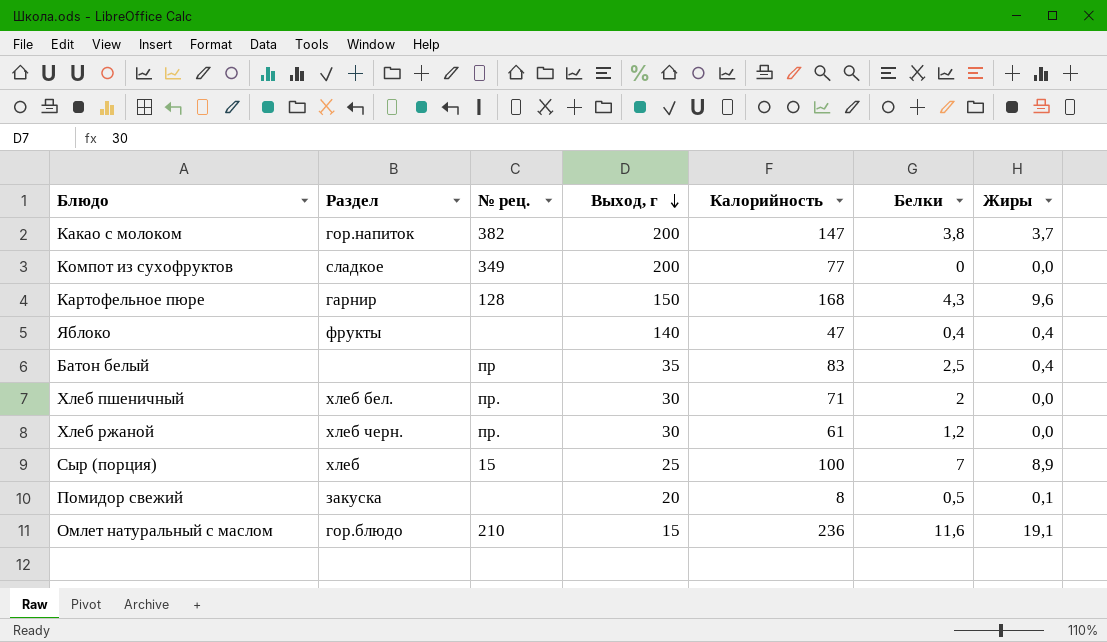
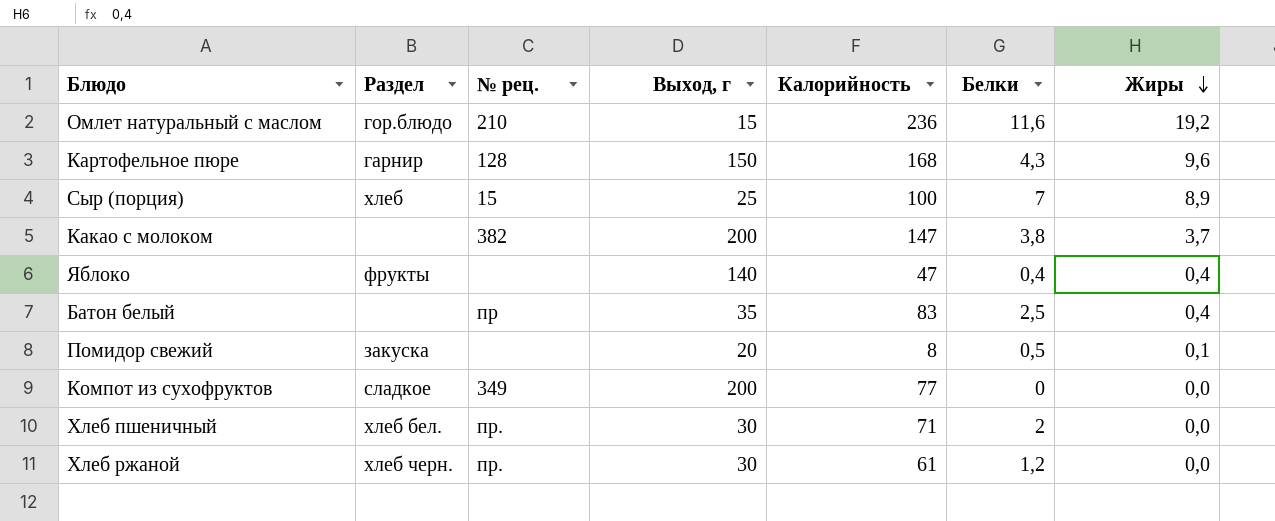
row order: Выход, г descending -> Жиры descending
Омлет натуральный с маслом | Жиры: 19,1 -> 19,2
Какао с молоком | Раздел: гор.напиток -> none

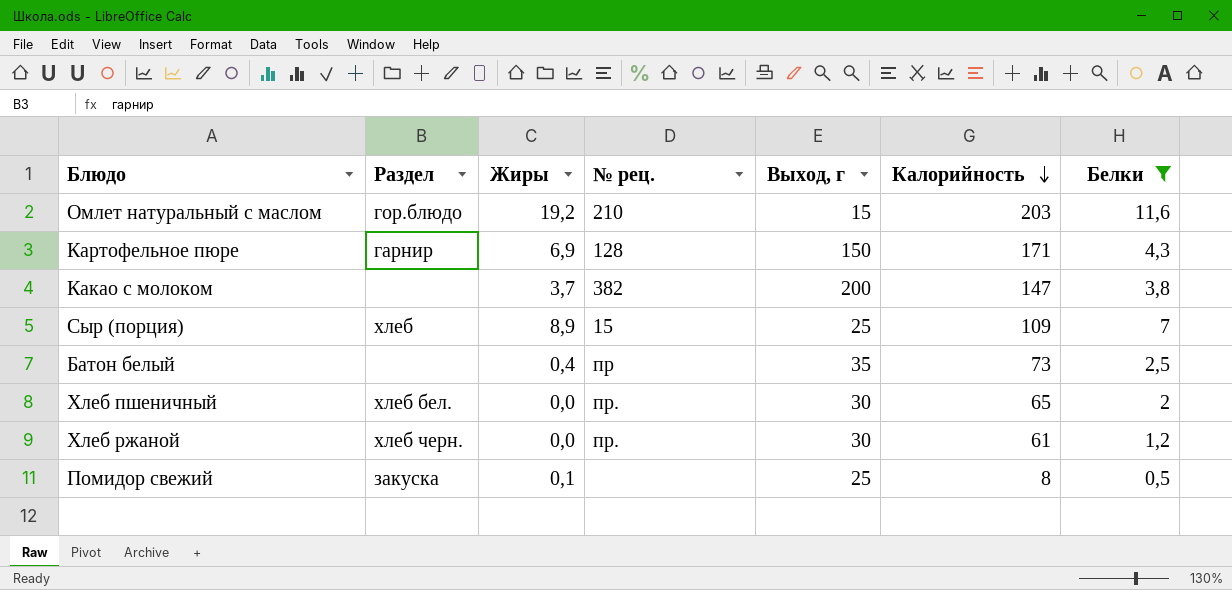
filter: none -> Белки >= 0,5
row order: Жиры descending -> Калорийность descending
column Жиры | position: 7 -> 3
Омлет натуральный с маслом | Калорийность: 236 -> 203
Картофельное пюре | Жиры: 9,6 -> 6,9
Картофельное пюре | Калорийность: 168 -> 171
Сыр (порция) | Калорийность: 100 -> 109
Батон белый | Калорийность: 83 -> 73
Хлеб пшеничный | Калорийность: 71 -> 65
Помидор свежий | Выход, г: 20 -> 25

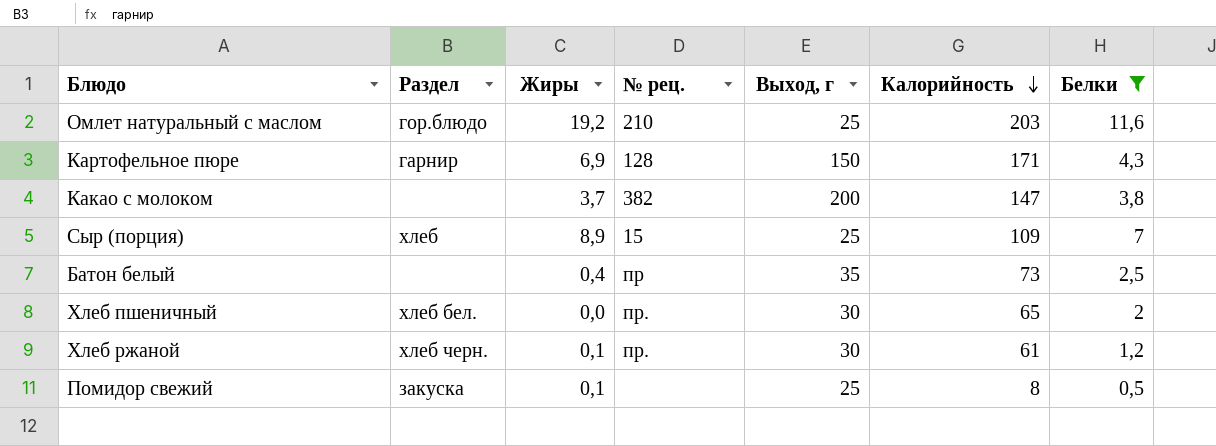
Омлет натуральный с маслом | Выход, г: 15 -> 25
Хлеб ржаной | Жиры: 0,0 -> 0,1

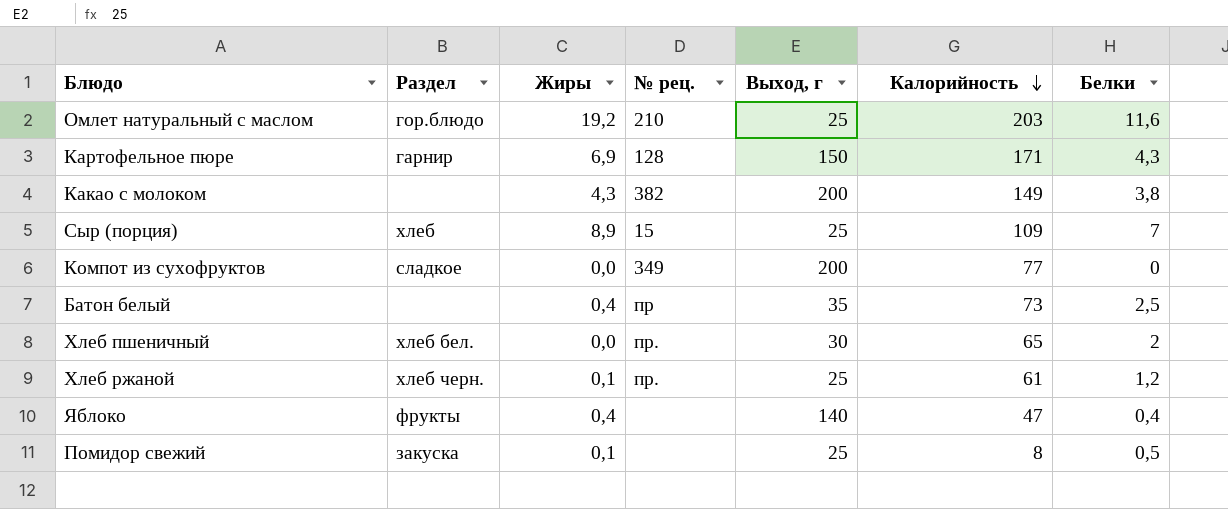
filter: Белки >= 0,5 -> none
Какао с молоком | Жиры: 3,7 -> 4,3
Какао с молоком | Калорийность: 147 -> 149
Хлеб ржаной | Выход, г: 30 -> 25

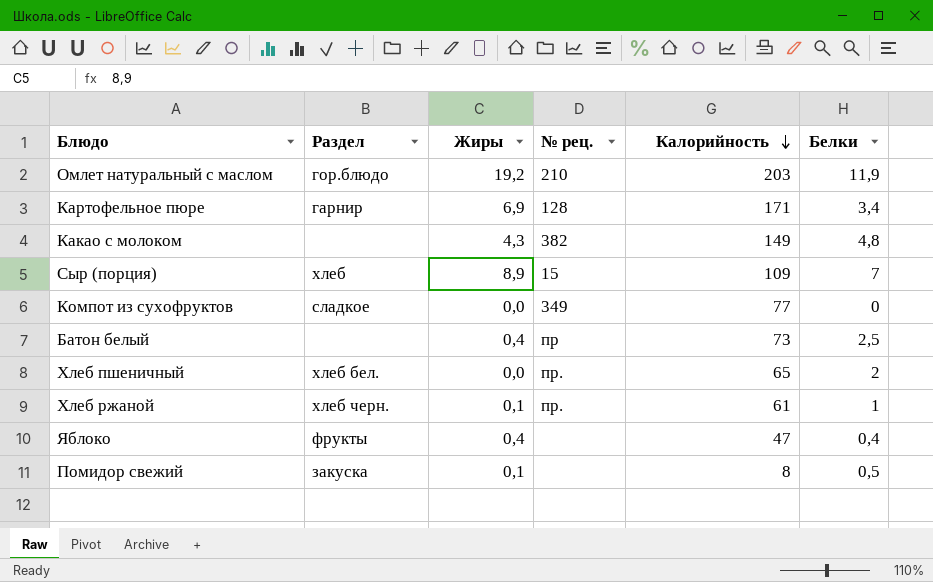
column Выход, г | position: 5 -> none
Омлет натуральный с маслом | Белки: 11,6 -> 11,9
Картофельное пюре | Белки: 4,3 -> 3,4
Какао с молоком | Белки: 3,8 -> 4,8
Хлеб ржаной | Белки: 1,2 -> 1

